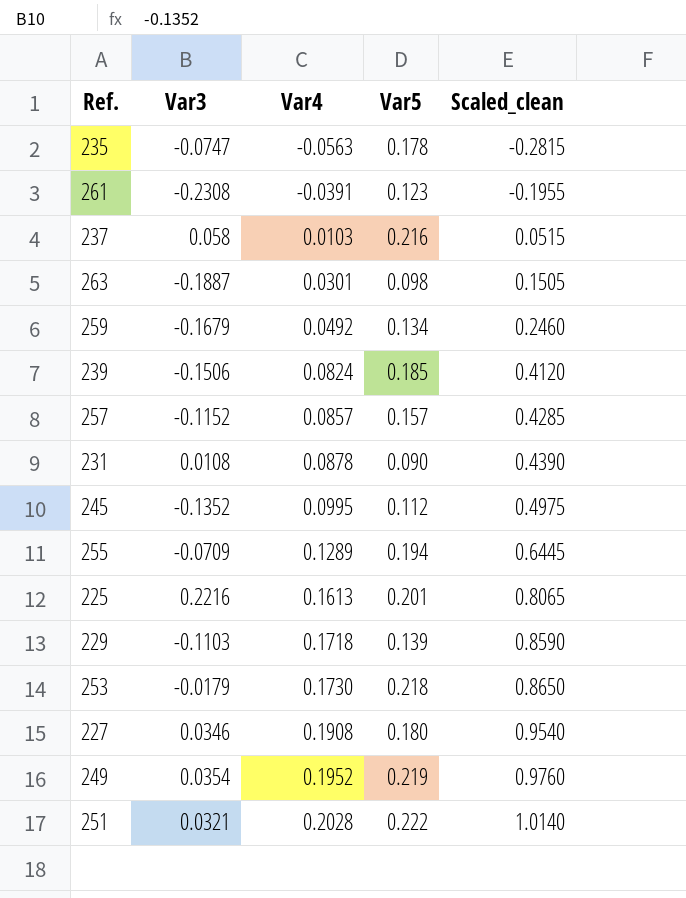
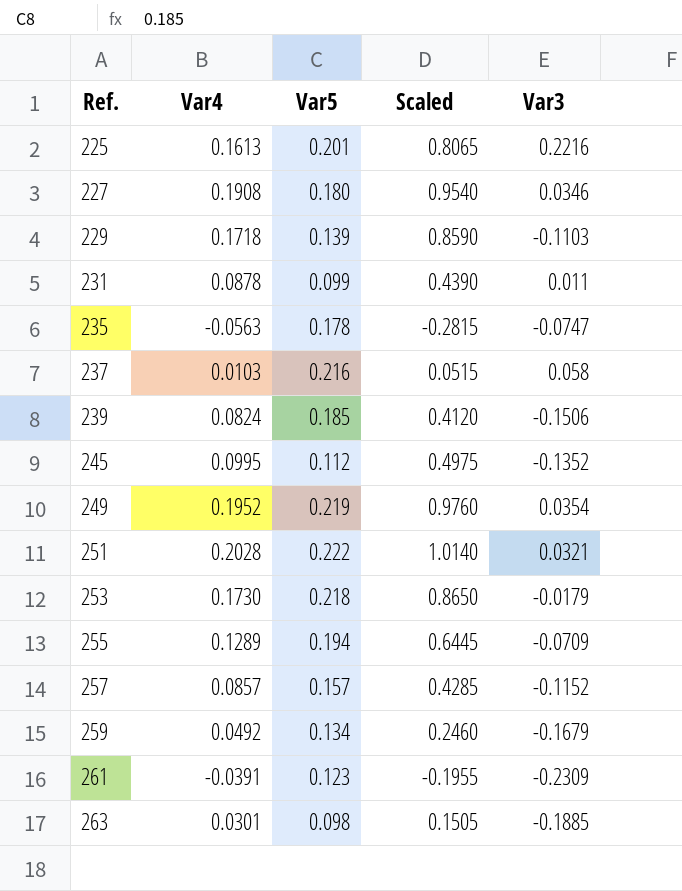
row order: Var4 ascending -> Ref. ascending
column name: Scaled_clean -> Scaled
column Var3 | position: 2 -> 5
231 | Var5: 0.090 -> 0.099
231 | Var3: 0.0108 -> 0.011
261 | Var3: -0.2308 -> -0.2309
263 | Var3: -0.1887 -> -0.1885

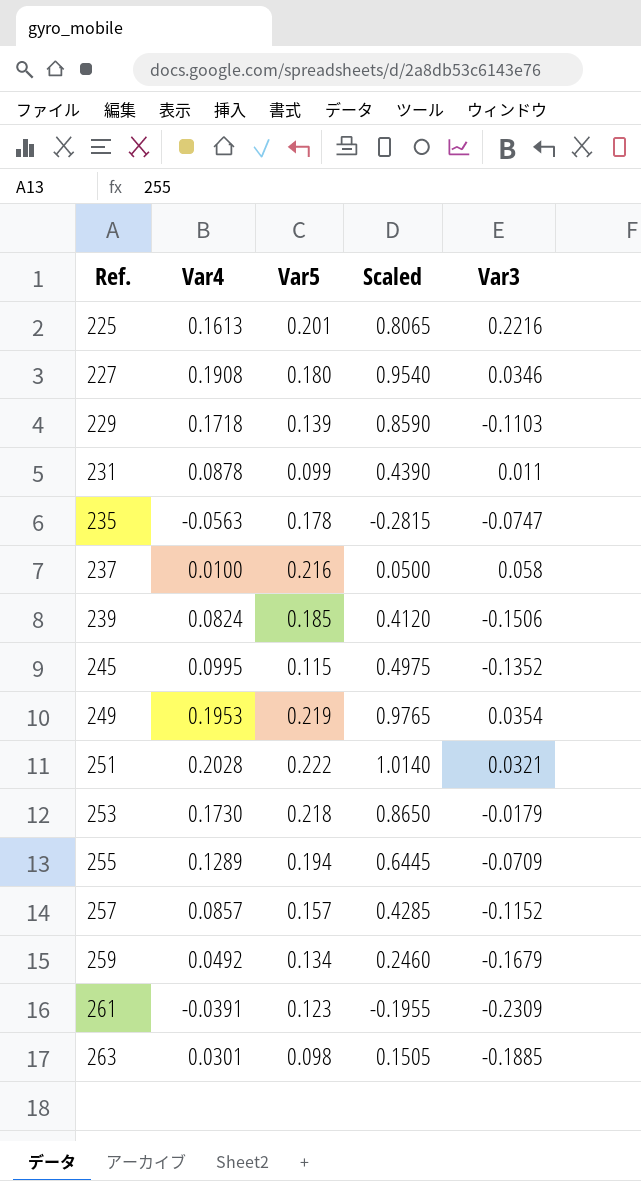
237 | Var4: 0.0103 -> 0.0100
237 | Scaled: 0.0515 -> 0.0500
245 | Var5: 0.112 -> 0.115
249 | Var4: 0.1952 -> 0.1953
249 | Scaled: 0.9760 -> 0.9765

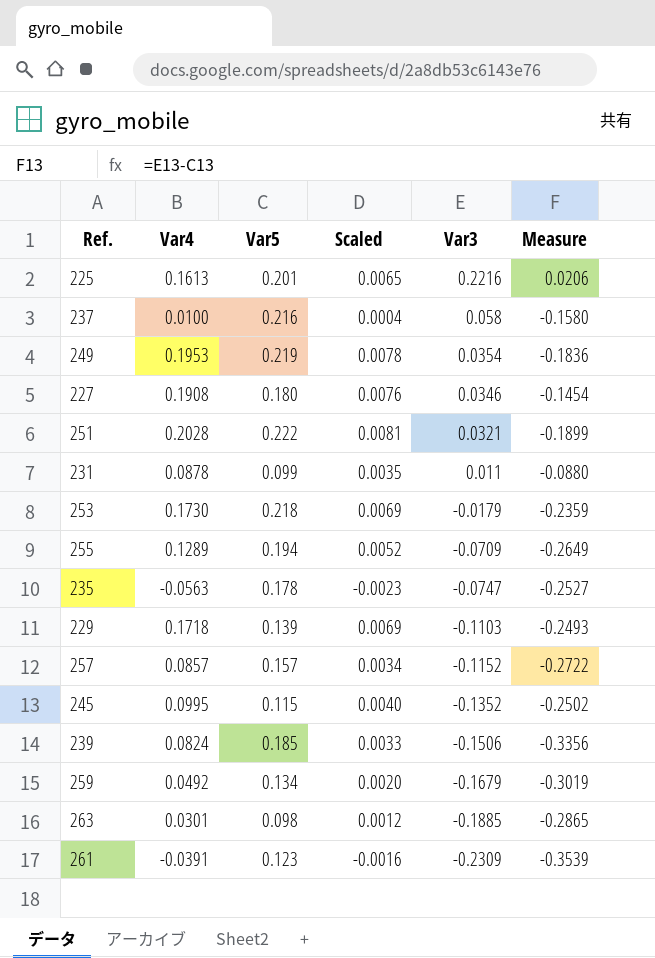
row order: Ref. ascending -> Var3 descending
column Scaled | formula: [Var4] * 5 -> [Var4] * 0.04
column Measure | formula: none -> [Var3] - [Var5]

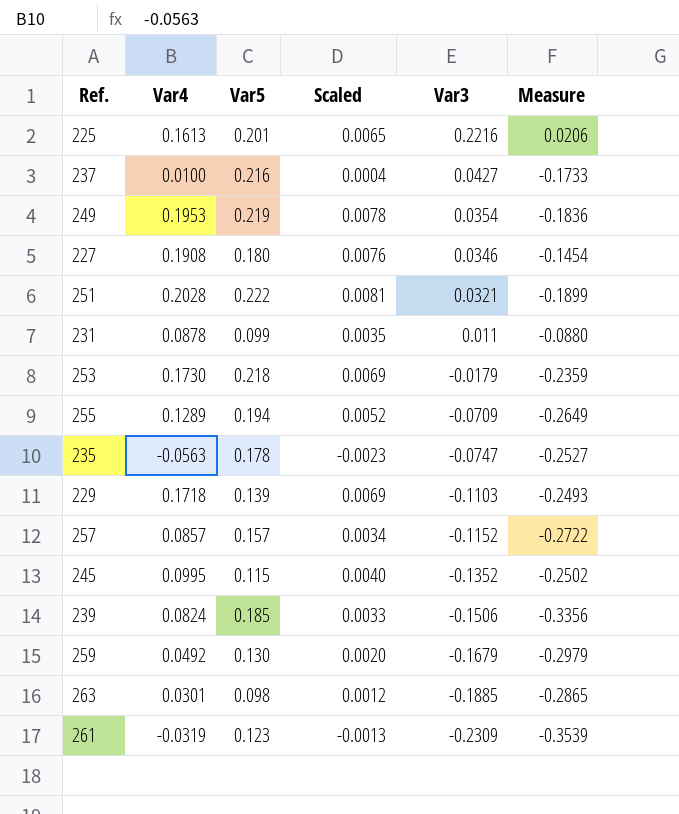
237 | Var3: 0.058 -> 0.0427
237 | Measure: -0.1580 -> -0.1733
259 | Var5: 0.134 -> 0.130
259 | Measure: -0.3019 -> -0.2979
261 | Var4: -0.0391 -> -0.0319
261 | Scaled: -0.0016 -> -0.0013

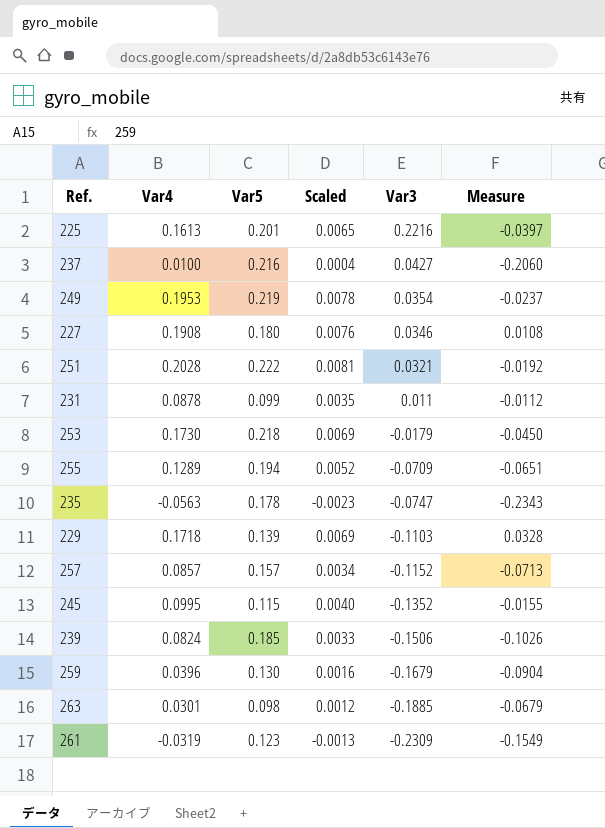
column Measure | formula: [Var3] - [Var5] -> [Var4] - [Var5]
259 | Var4: 0.0492 -> 0.0396
259 | Scaled: 0.0020 -> 0.0016

